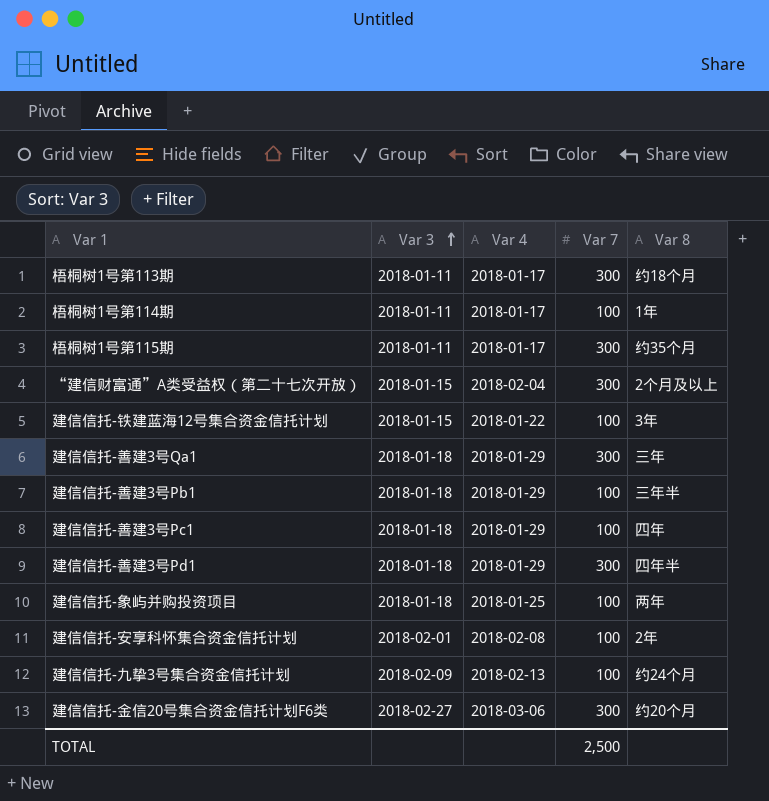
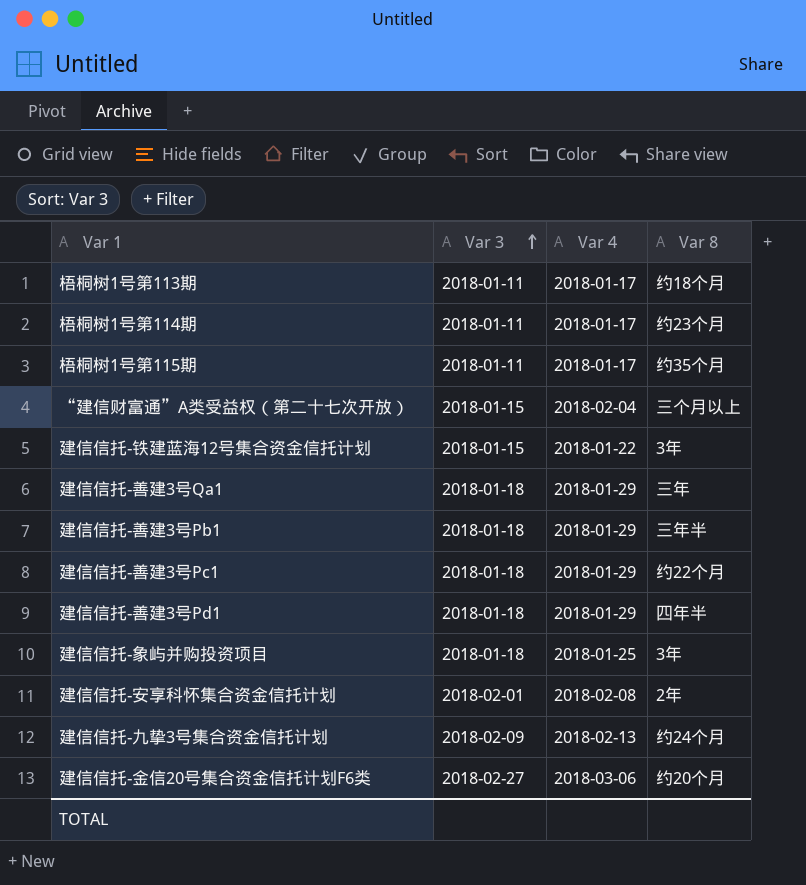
column Var 7 | position: 4 -> none
梧桐树1号第114期 | Var 8: 1年 -> 约23个月
“建信财富通”A类受益权（第二十七次开放） | Var 8: 2个月及以上 -> 三个月以上
建信信托-善建3号Pc1 | Var 8: 四年 -> 约22个月
建信信托-象屿并购投资项目 | Var 8: 两年 -> 3年

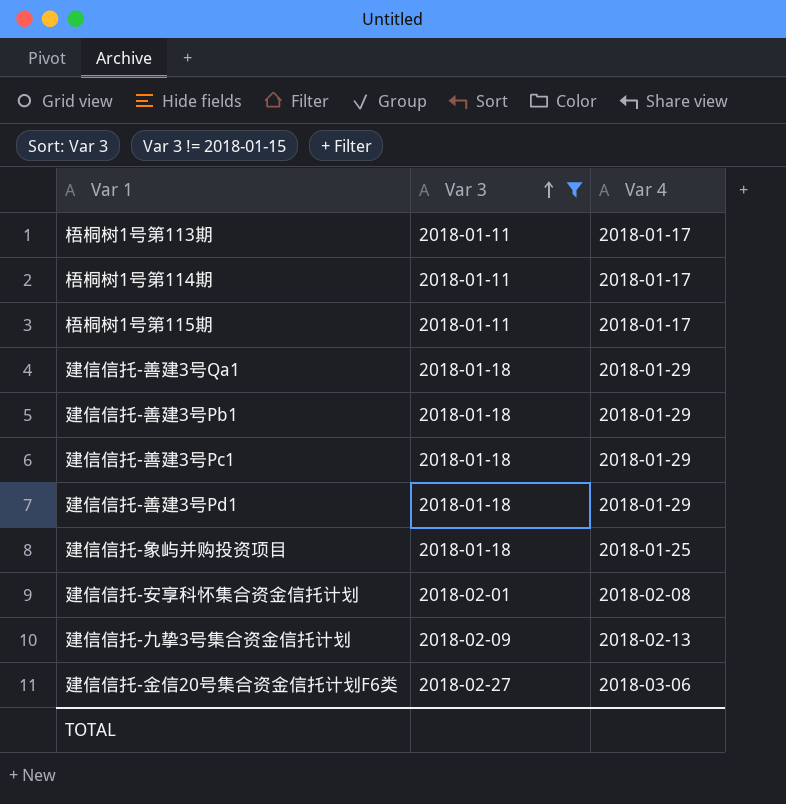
filter: none -> Var 3 != 2018-01-15
column Var 8 | position: 4 -> none

